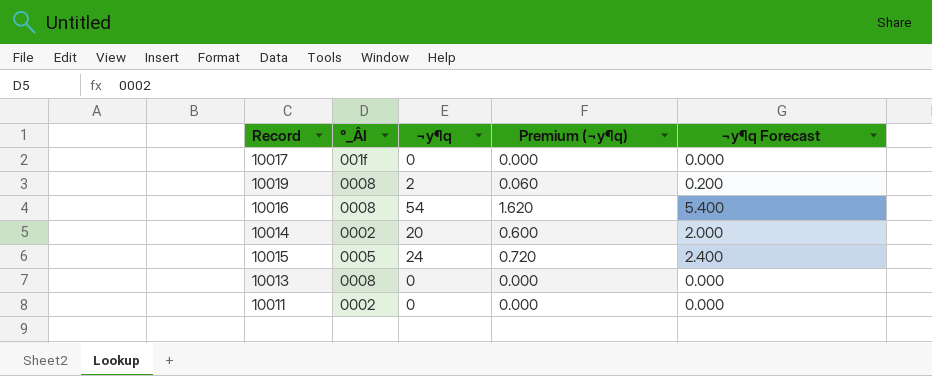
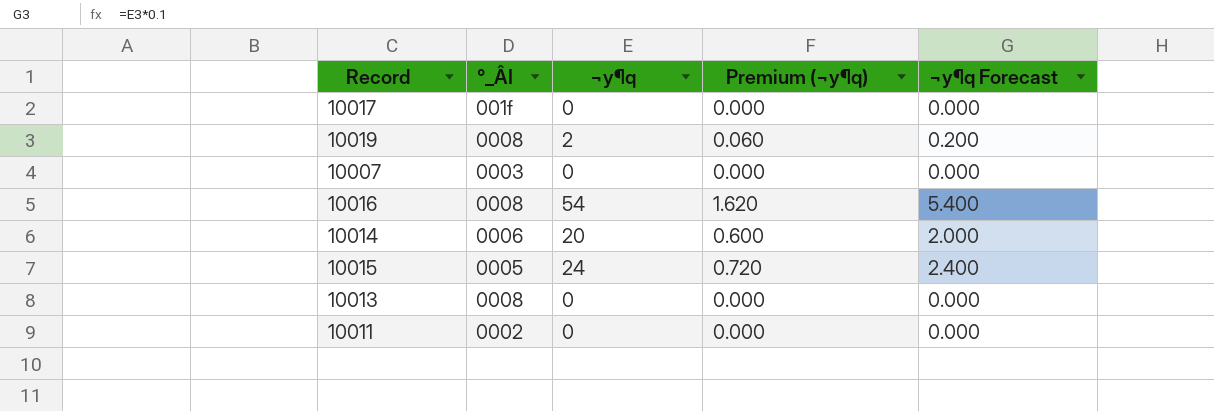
row 10007: none -> 0003 | 0 | 0.000 | 0.000
10014 | °_ÂI: 0002 -> 0006

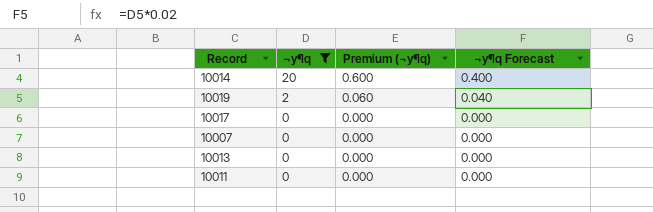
filter: none -> ¬y¶q <= 20
row order: none -> ¬y¶q descending
column °_ÂI | position: 2 -> none
column ¬y¶q Forecast | formula: [¬y¶q] * 0.1 -> [¬y¶q] * 0.02

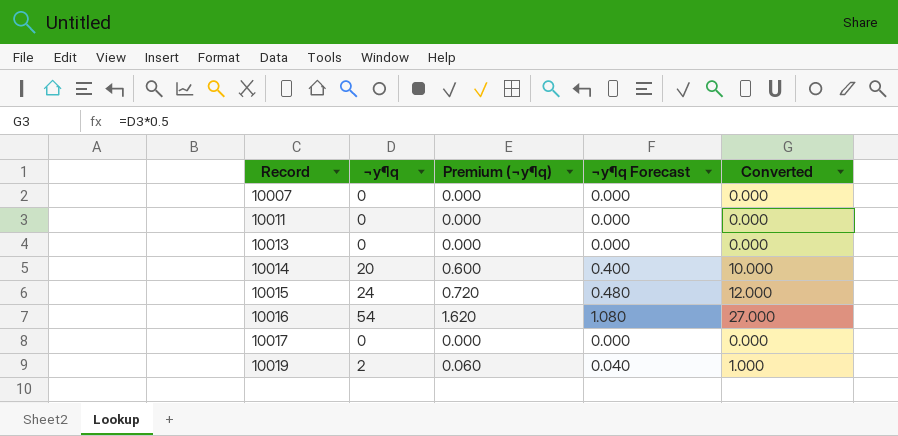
filter: ¬y¶q <= 20 -> none
row order: ¬y¶q descending -> Record ascending
column Converted | formula: none -> [¬y¶q] * 0.5

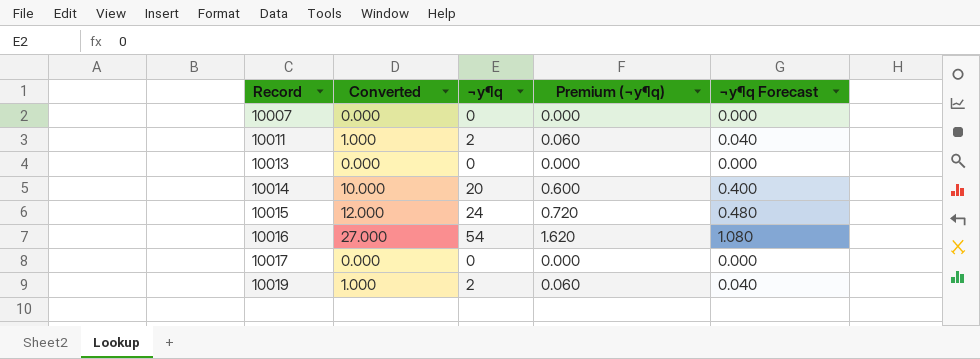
column Converted | position: 5 -> 2
10011 | Converted: 0.000 -> 1.000
10011 | ¬y¶q: 0 -> 2
10011 | Premium (¬y¶q): 0.000 -> 0.060
10011 | ¬y¶q Forecast: 0.000 -> 0.040

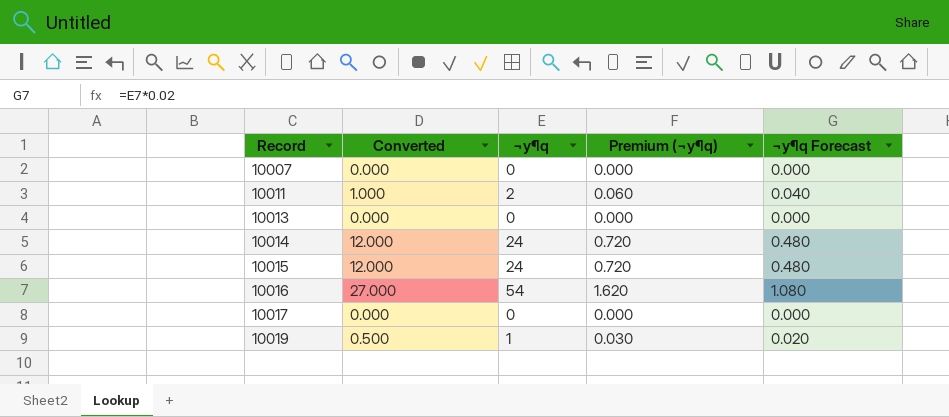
10014 | Converted: 10.000 -> 12.000
10014 | ¬y¶q: 20 -> 24
10014 | Premium (¬y¶q): 0.600 -> 0.720
10014 | ¬y¶q Forecast: 0.400 -> 0.480
10019 | Converted: 1.000 -> 0.500
10019 | ¬y¶q: 2 -> 1
10019 | Premium (¬y¶q): 0.060 -> 0.030
10019 | ¬y¶q Forecast: 0.040 -> 0.020

